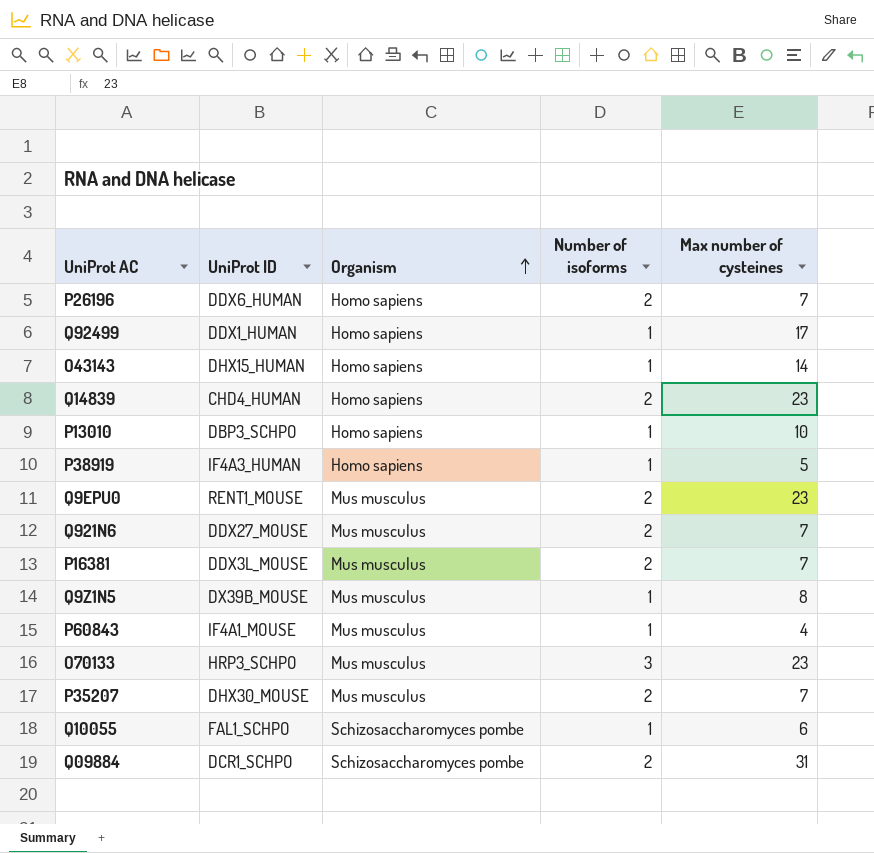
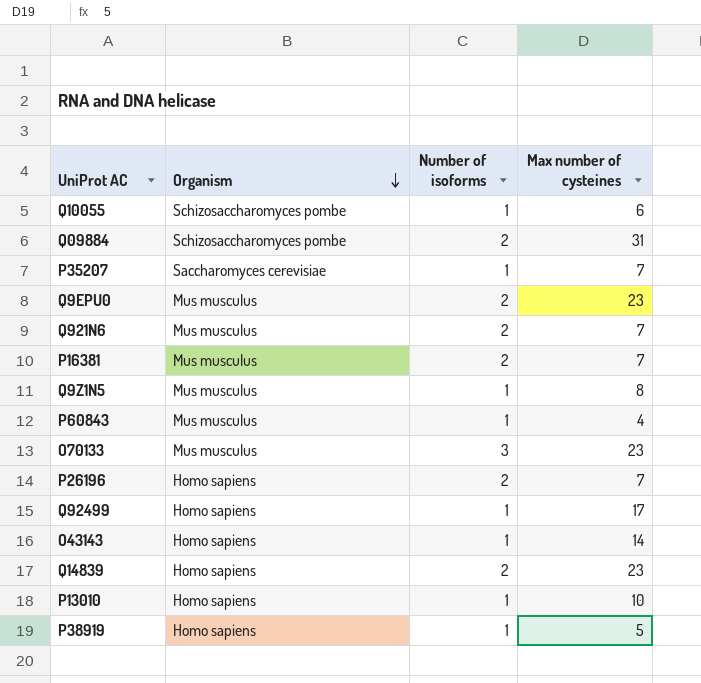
row order: Organism ascending -> Organism descending
column UniProt ID | position: 2 -> none
P35207 | Organism: Mus musculus -> Saccharomyces cerevisiae
P35207 | Number of isoforms: 2 -> 1

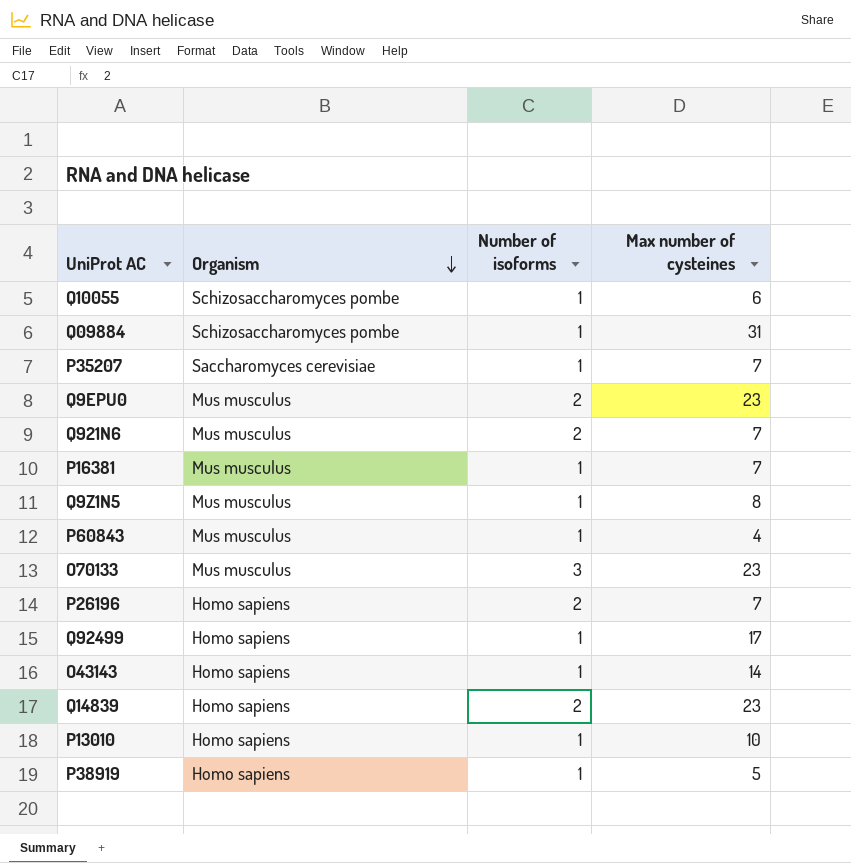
Q09884 | Number of isoforms: 2 -> 1
P16381 | Number of isoforms: 2 -> 1

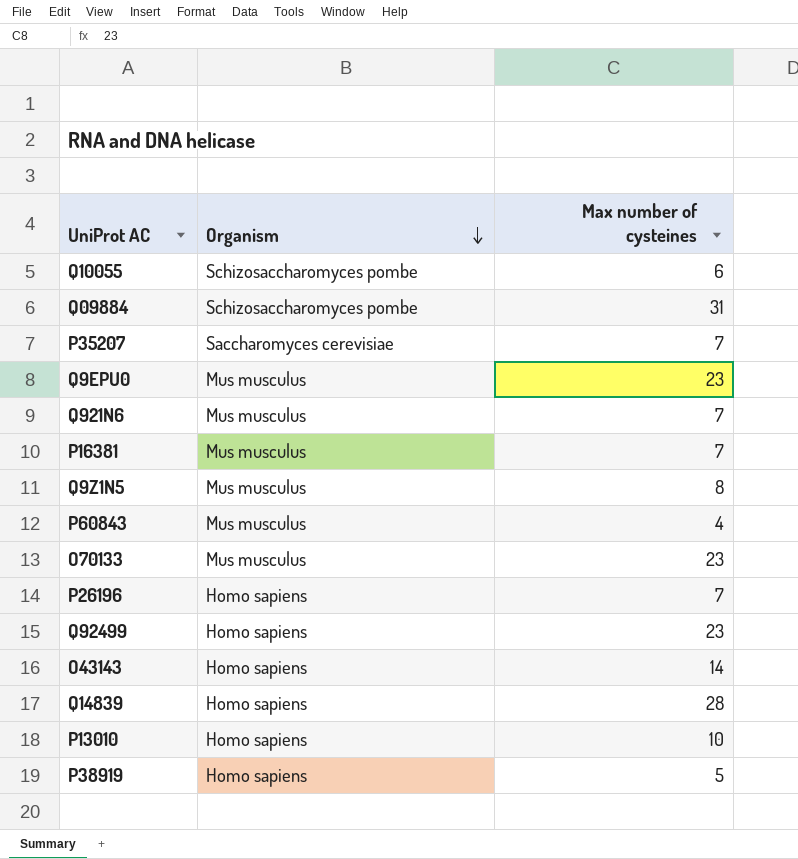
column Number of isoforms | position: 3 -> none
Q92499 | Max number of cysteines: 17 -> 23
Q14839 | Max number of cysteines: 23 -> 28

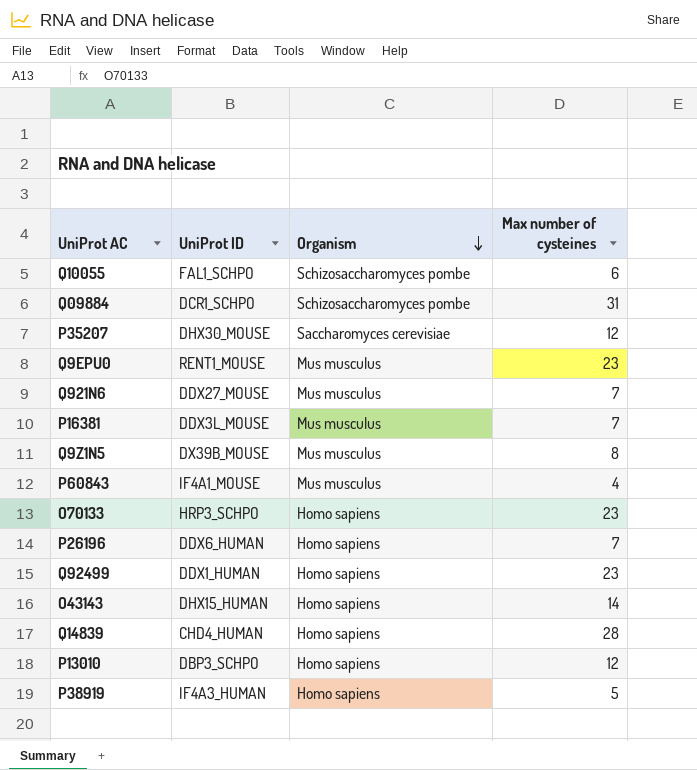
column UniProt ID | position: none -> 2
P35207 | Max number of cysteines: 7 -> 12
O70133 | Organism: Mus musculus -> Homo sapiens
P13010 | Max number of cysteines: 10 -> 12

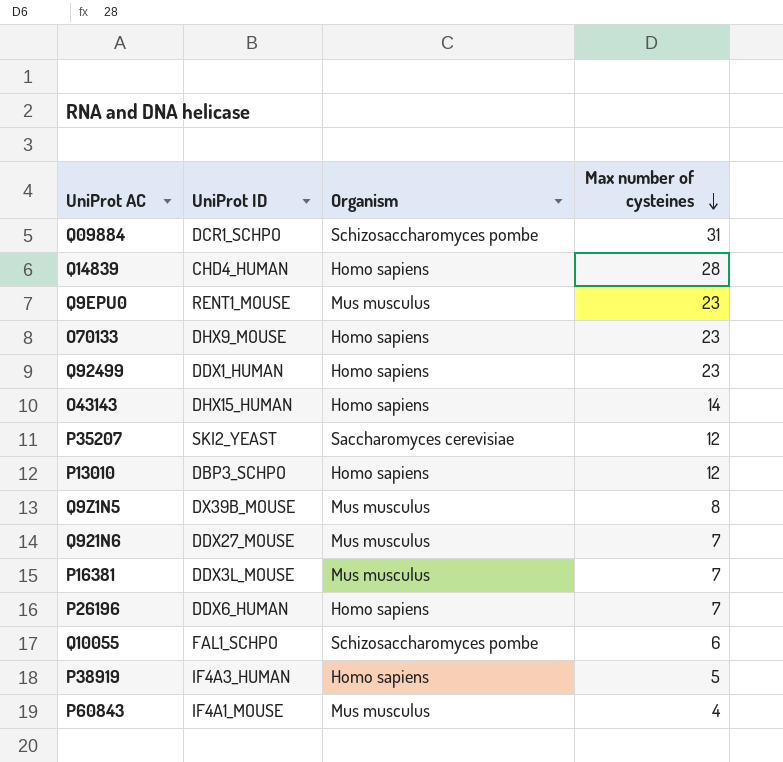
row order: Organism descending -> Max number of cysteines descending
O70133 | UniProt ID: HRP3_SCHPO -> DHX9_MOUSE
P35207 | UniProt ID: DHX30_MOUSE -> SKI2_YEAST

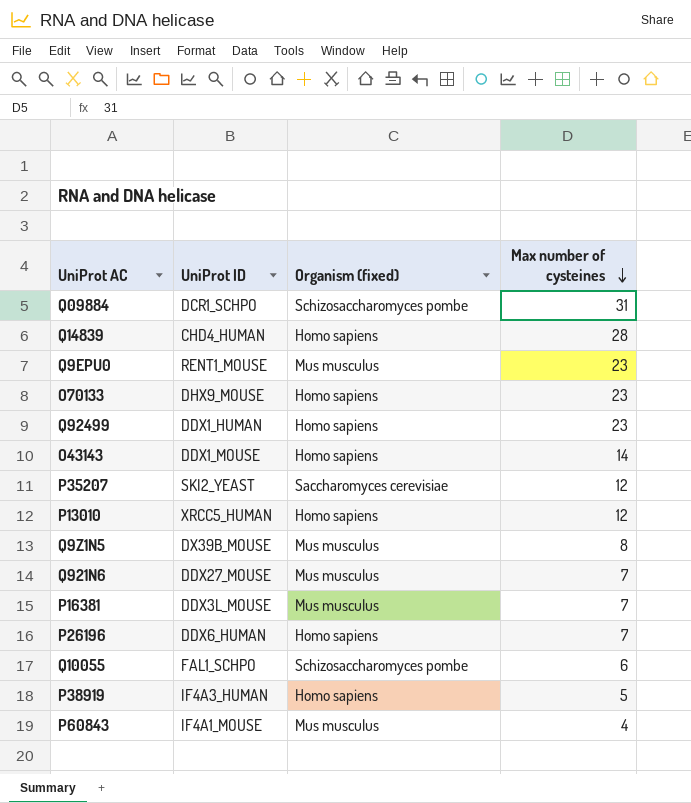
column name: Organism -> Organism (fixed)
O43143 | UniProt ID: DHX15_HUMAN -> DDX1_MOUSE
P13010 | UniProt ID: DBP3_SCHPO -> XRCC5_HUMAN

